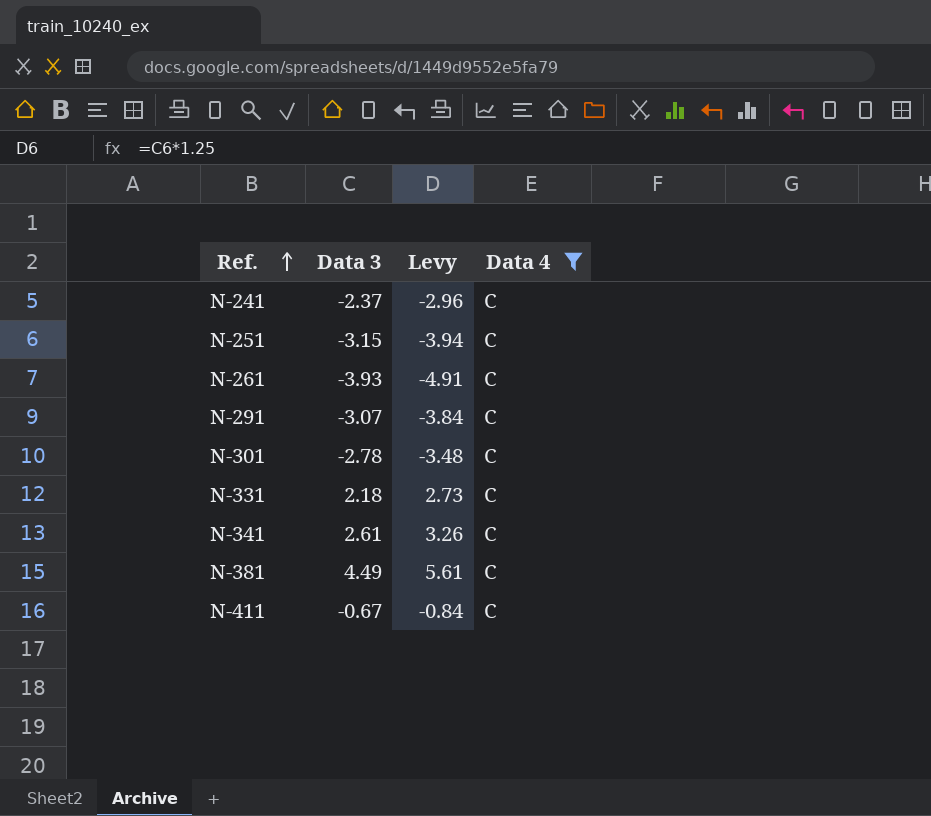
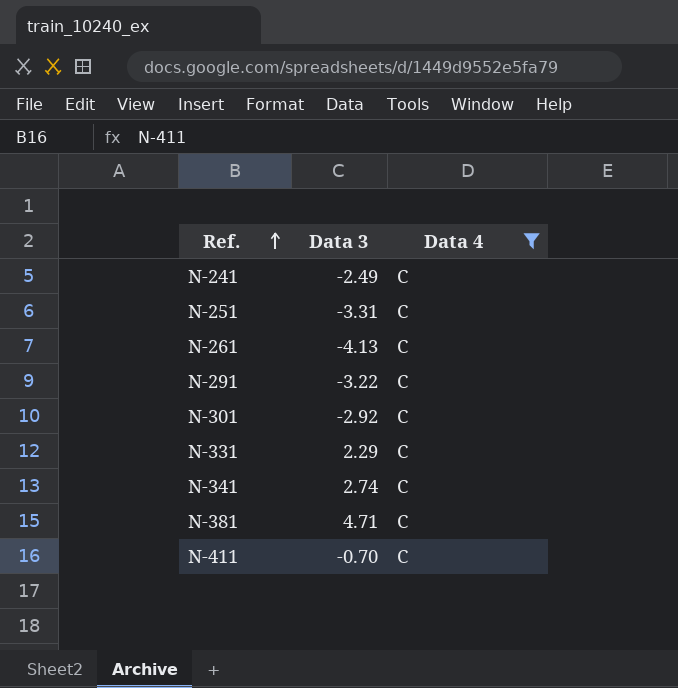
column Levy | formula: [Data 3] * 1.25 -> none
N-241 | Data 3: -2.37 -> -2.49
N-251 | Data 3: -3.15 -> -3.31
N-261 | Data 3: -3.93 -> -4.13
N-291 | Data 3: -3.07 -> -3.22
N-301 | Data 3: -2.78 -> -2.92
N-331 | Data 3: 2.18 -> 2.29
N-341 | Data 3: 2.61 -> 2.74
N-381 | Data 3: 4.49 -> 4.71
N-411 | Data 3: -0.67 -> -0.70

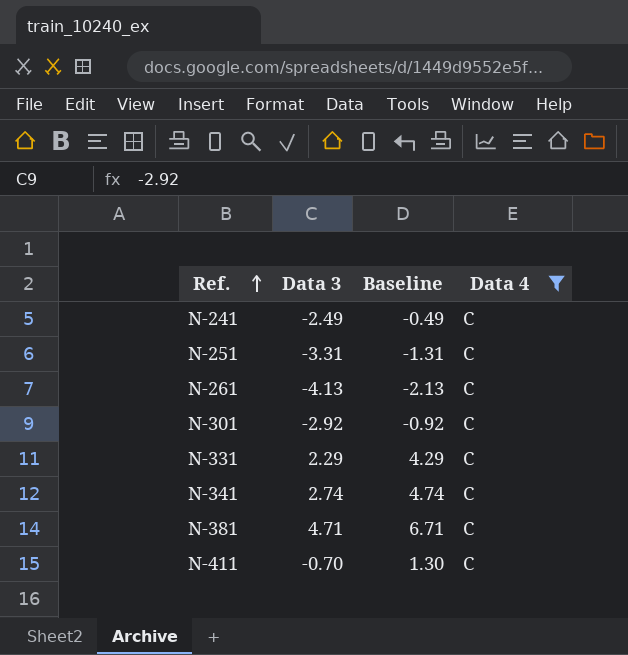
column Baseline | formula: none -> [Data 3] + 2
row N-291: -3.22 | C -> none

